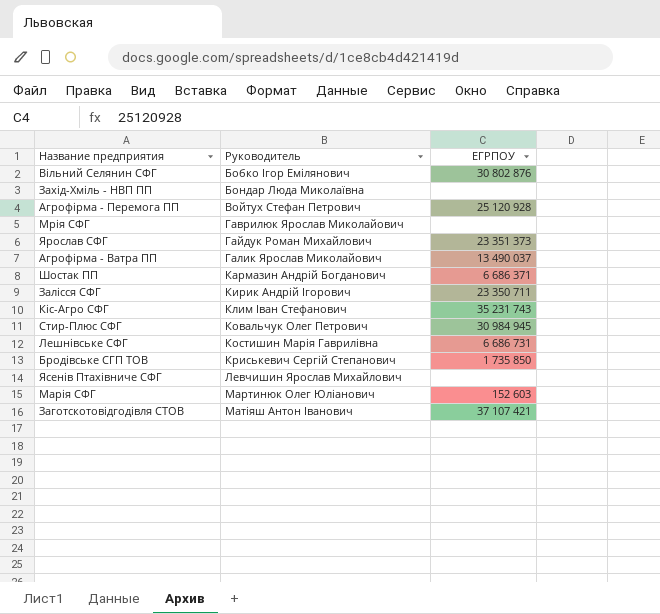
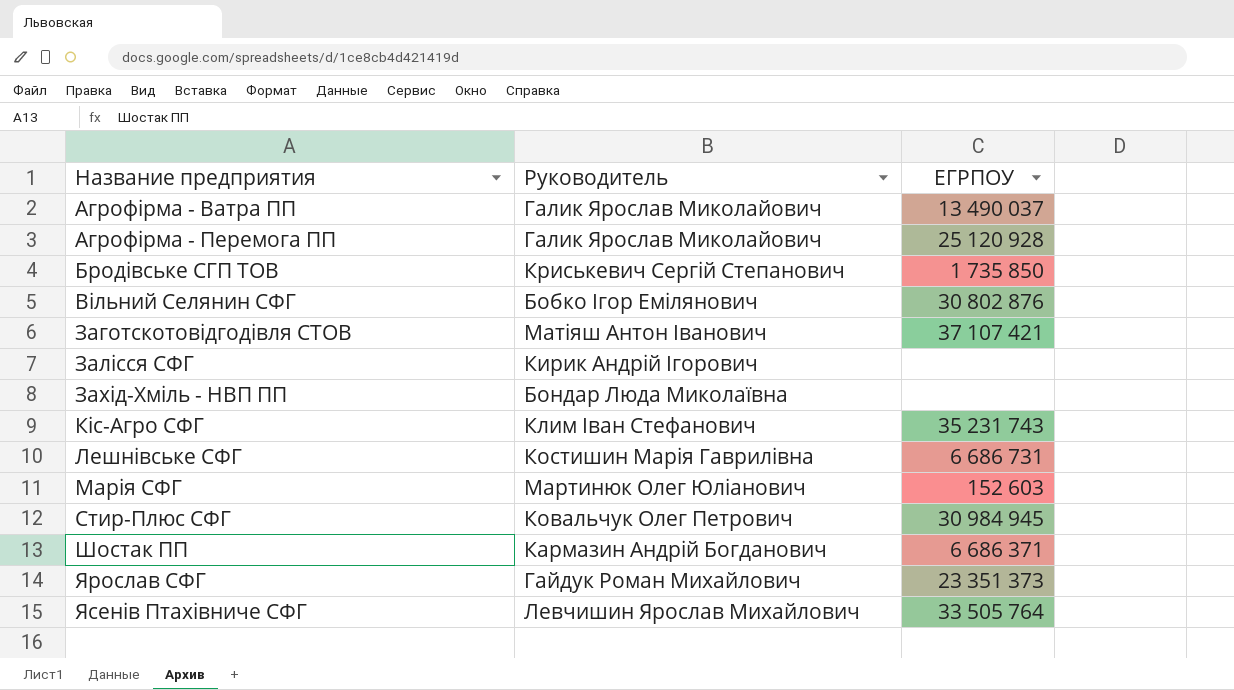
row order: Руководитель ascending -> Название предприятия ascending
row Мрія СФГ: Гаврилюк Ярослав Миколайович | none -> none
Агрофірма - Перемога ПП | Руководитель: Войтух Стефан Петрович -> Галик Ярослав Миколайович
Залісся СФГ | ЕГРПОУ: 23 350 711 -> none
Ясенів Птахівниче СФГ | ЕГРПОУ: none -> 33 505 764

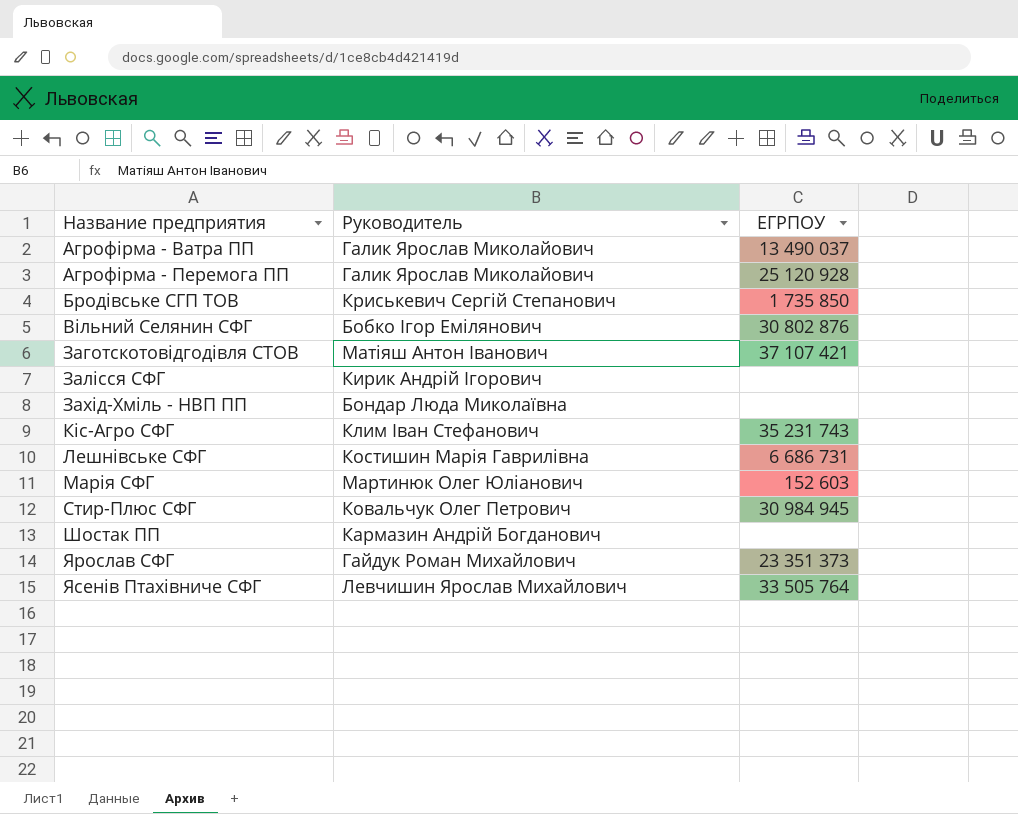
Шостак ПП | ЕГРПОУ: 6 686 371 -> none

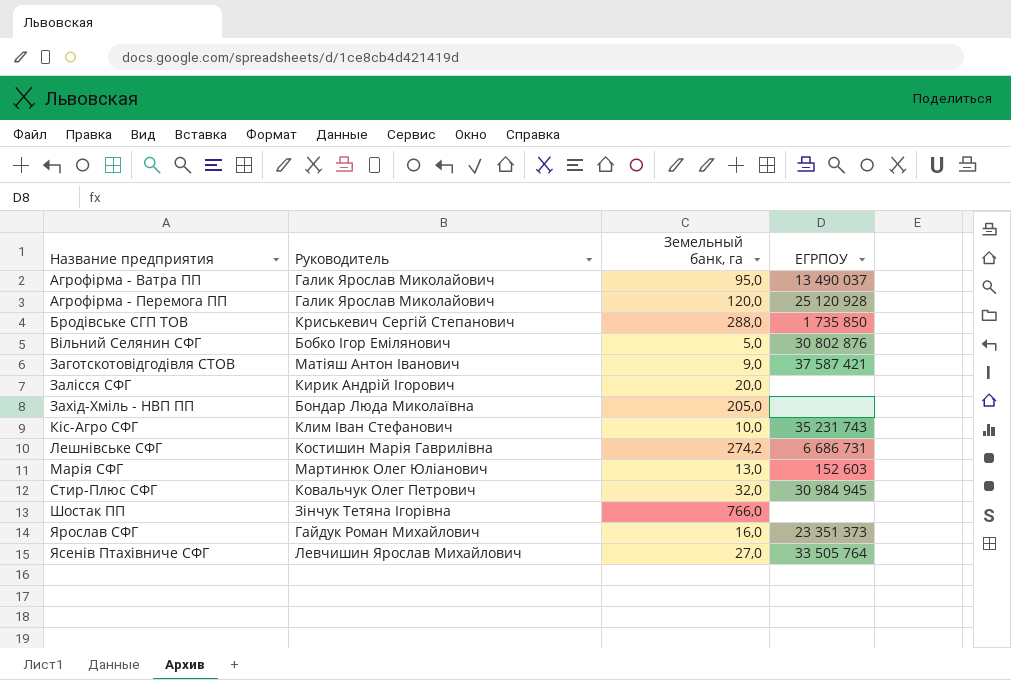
column Земельный банк, га | position: none -> 3
Заготскотовідгодівля СТОВ | ЕГРПОУ: 37 107 421 -> 37 587 421
Шостак ПП | Руководитель: Кармазин Андрій Богданович -> Зінчук Тетяна Ігорівна

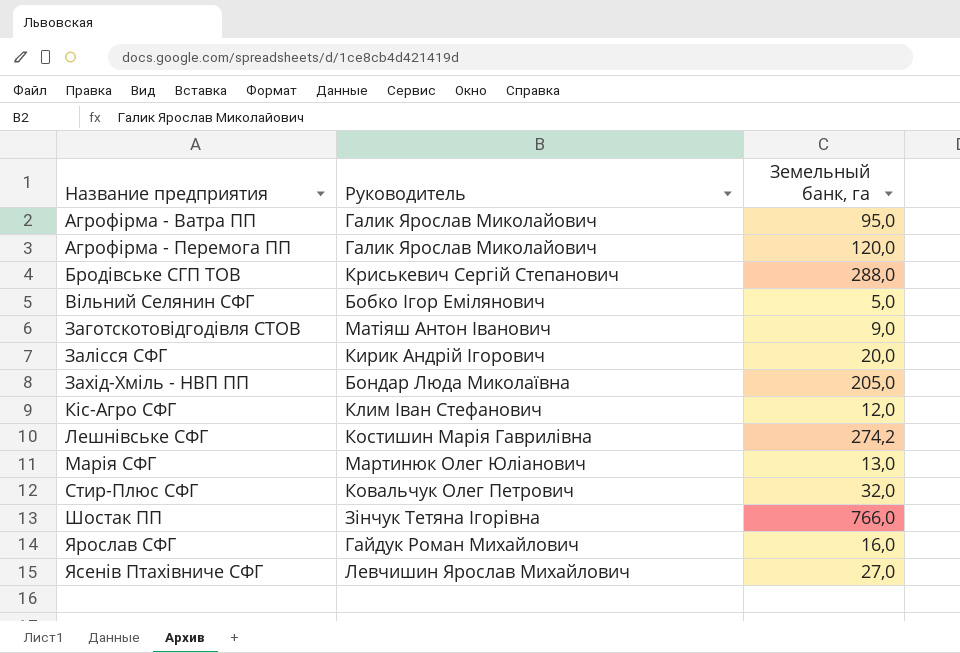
column ЕГРПОУ | position: 4 -> none
Кіс-Агро СФГ | Земельный банк, га: 10,0 -> 12,0

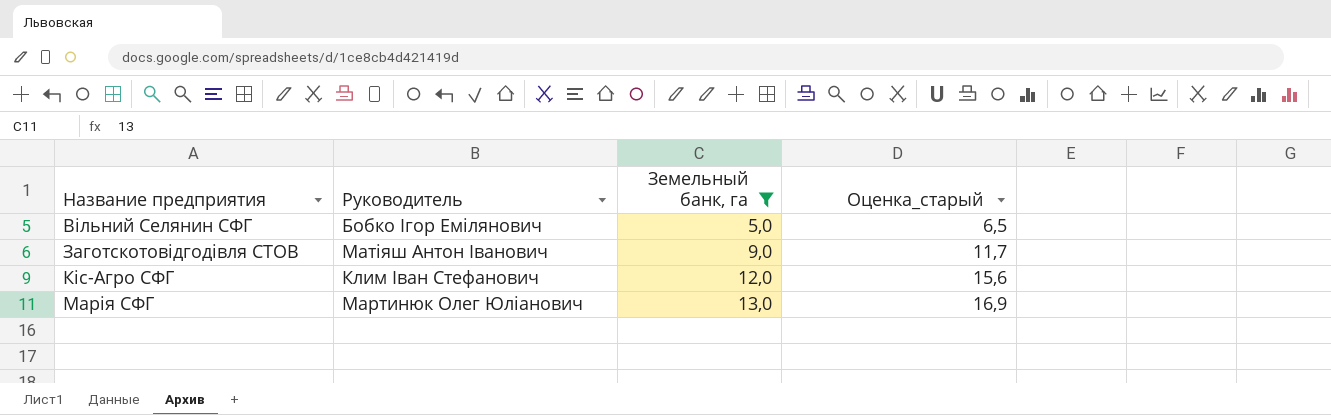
filter: none -> Земельный банк, га <= 13,0
column Оценка_старый | formula: none -> [Земельный банк, га] * 1,3

